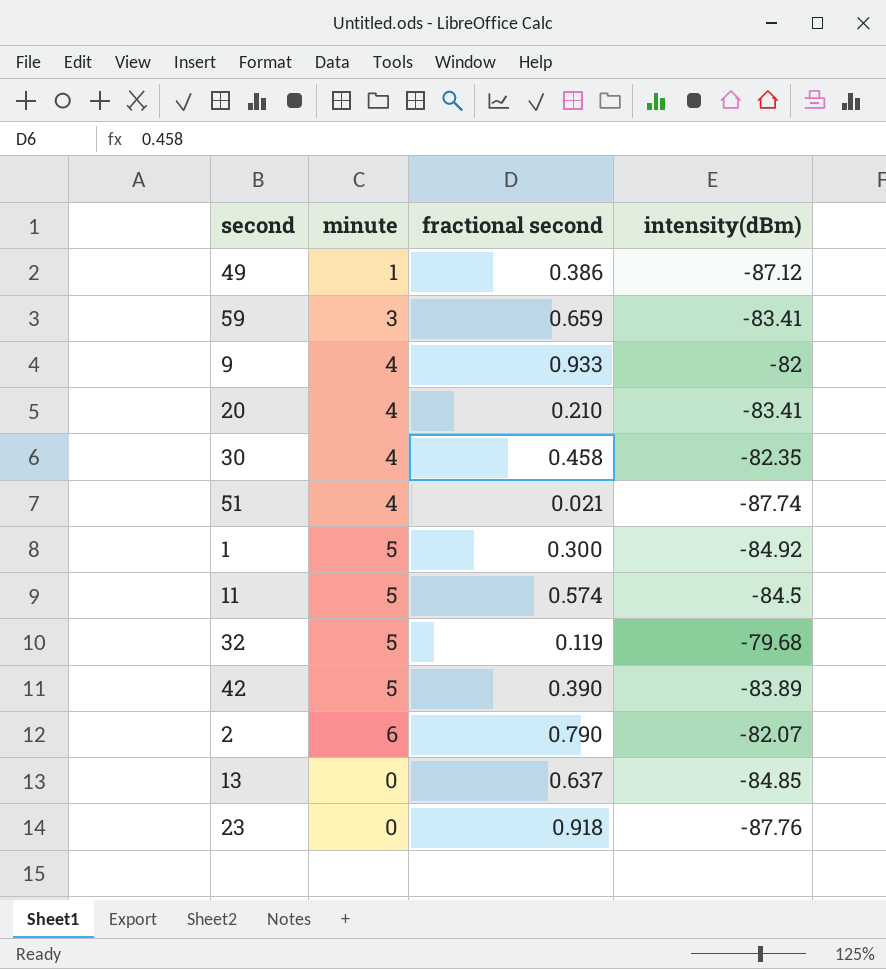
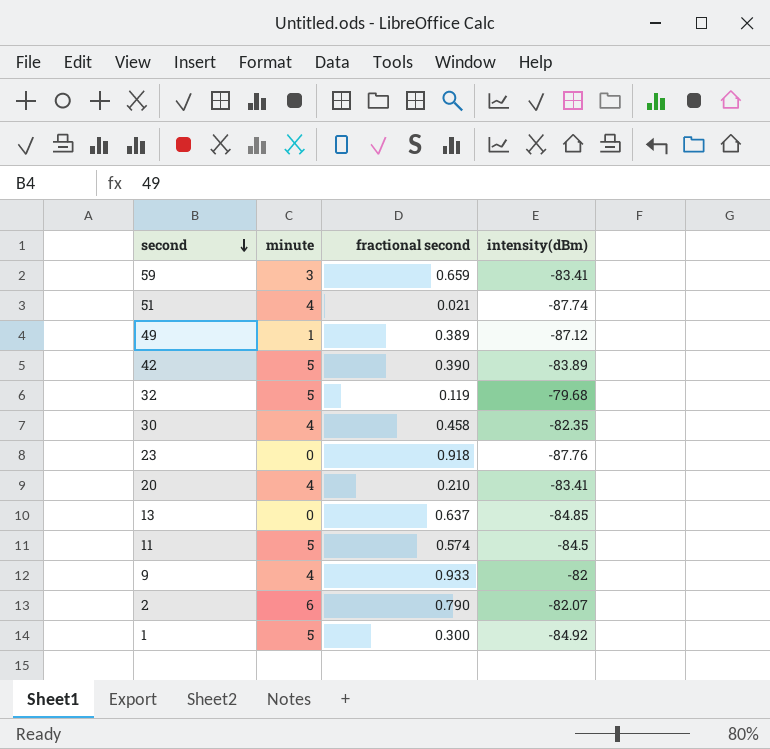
row order: none -> second descending
49 | fractional second: 0.386 -> 0.389

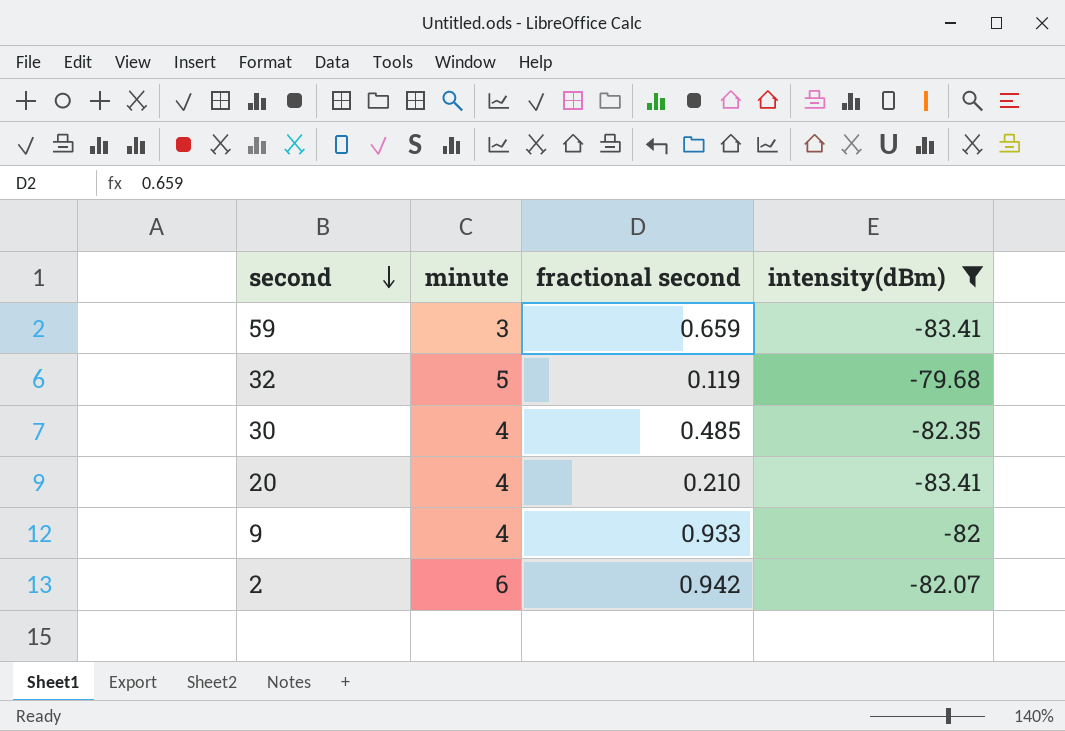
filter: none -> intensity(dBm) >= -83.41
30 | fractional second: 0.458 -> 0.485
2 | fractional second: 0.790 -> 0.942

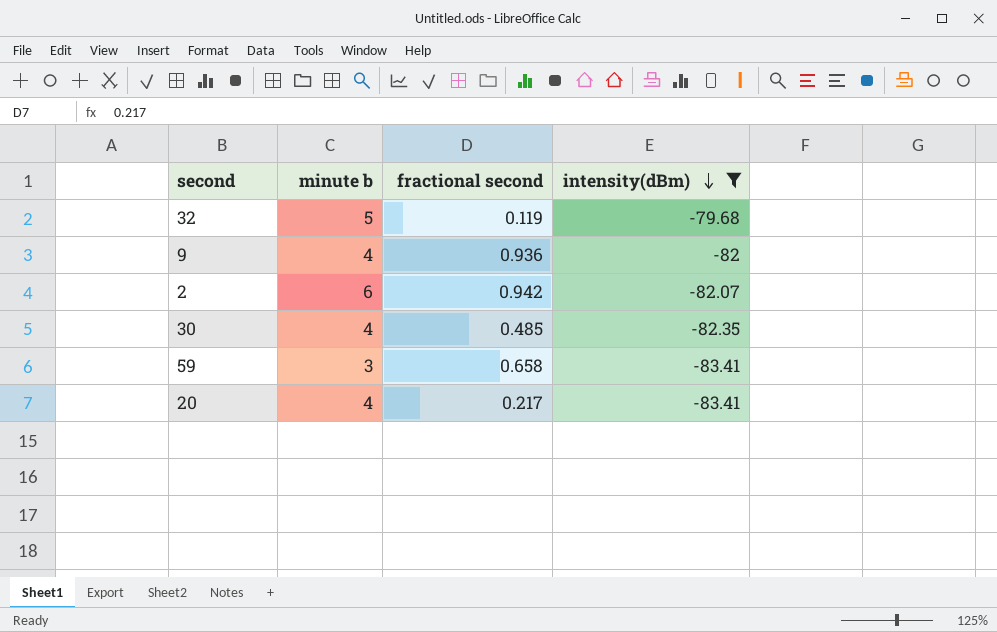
row order: second descending -> intensity(dBm) descending
column name: minute -> minute b
9 | fractional second: 0.933 -> 0.936
59 | fractional second: 0.659 -> 0.658
20 | fractional second: 0.210 -> 0.217

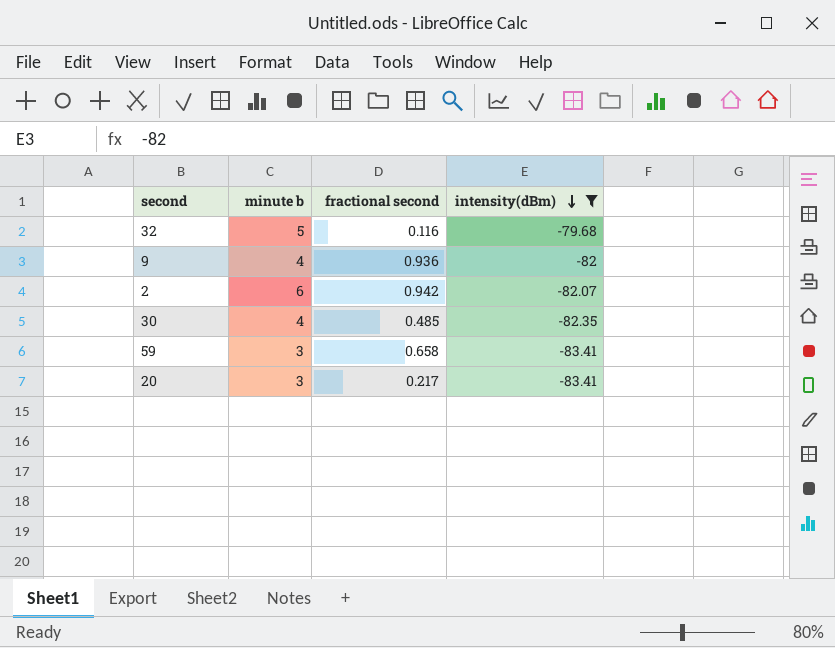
32 | fractional second: 0.119 -> 0.116
20 | minute b: 4 -> 3

